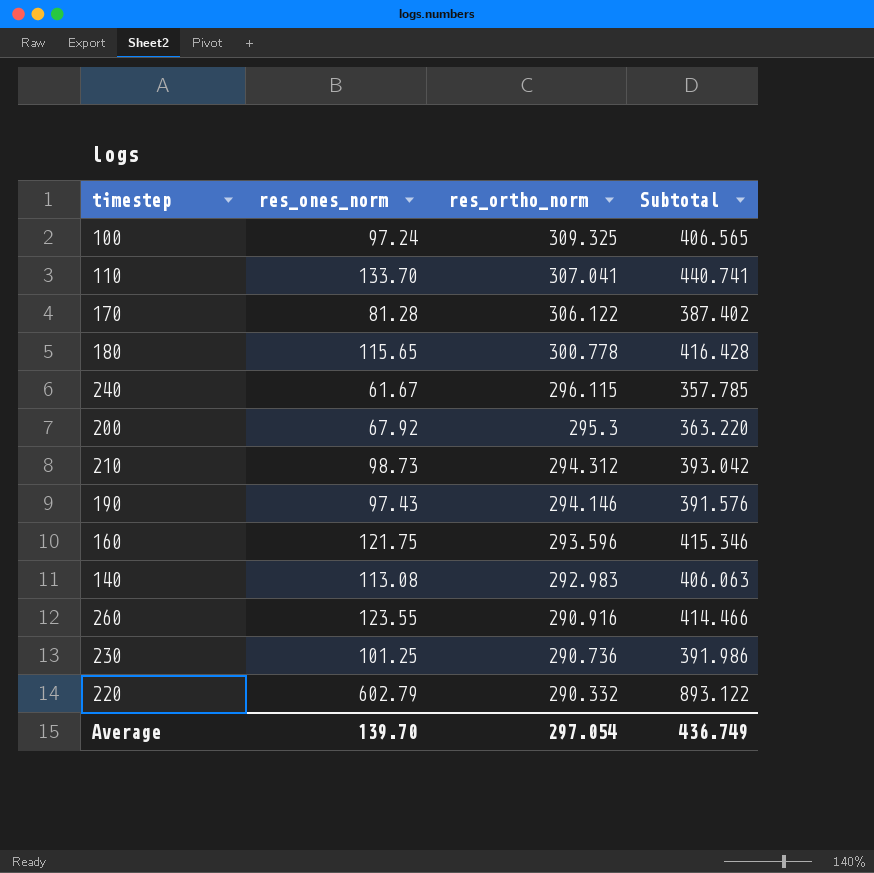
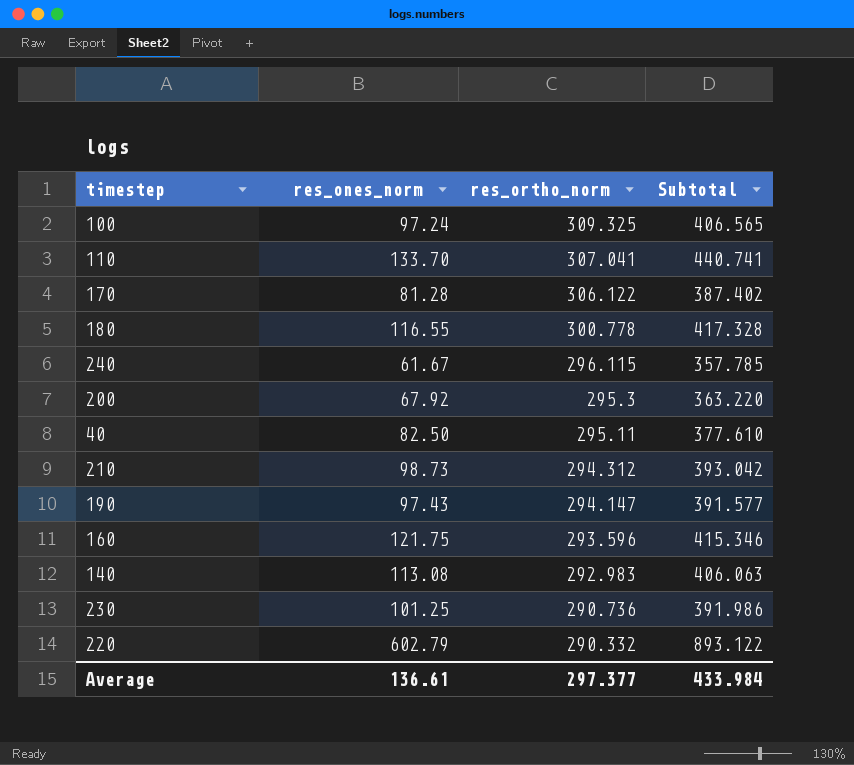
row 260: 123.55 | 290.916 | 414.466 -> none
180 | res_ones_norm: 115.65 -> 116.55
180 | Subtotal: 416.428 -> 417.328
row 40: none -> 82.50 | 295.11 | 377.610
190 | res_ortho_norm: 294.146 -> 294.147
190 | Subtotal: 391.576 -> 391.577
Average | res_ones_norm: 139.70 -> 136.61
Average | res_ortho_norm: 297.054 -> 297.377
Average | Subtotal: 436.749 -> 433.984

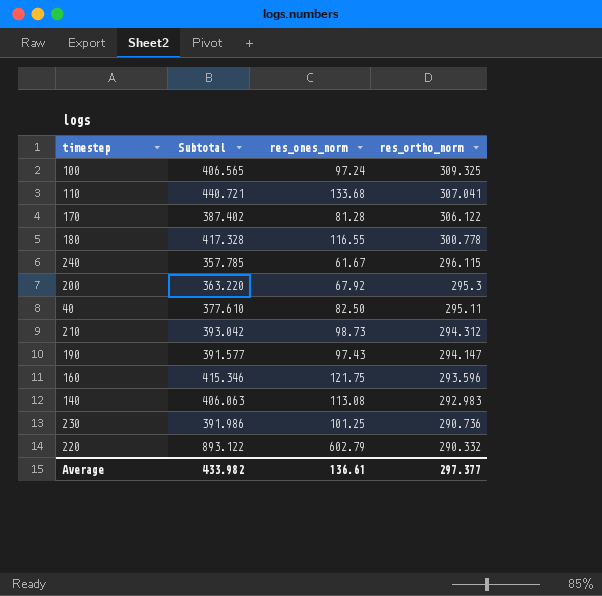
column Subtotal | position: 4 -> 2
110 | Subtotal: 440.741 -> 440.721
110 | res_ones_norm: 133.70 -> 133.68
Average | Subtotal: 433.984 -> 433.982

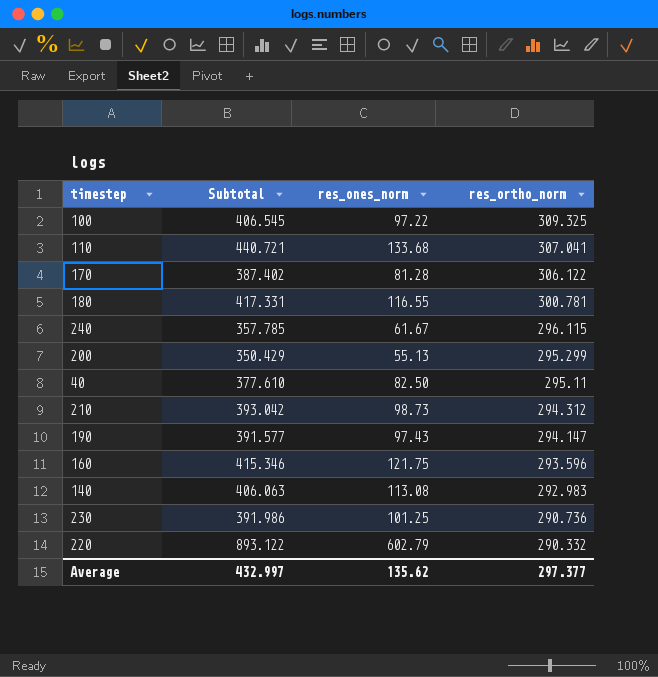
100 | Subtotal: 406.565 -> 406.545
100 | res_ones_norm: 97.24 -> 97.22
180 | Subtotal: 417.328 -> 417.331
180 | res_ortho_norm: 300.778 -> 300.781
200 | Subtotal: 363.220 -> 350.429
200 | res_ones_norm: 67.92 -> 55.13
200 | res_ortho_norm: 295.3 -> 295.299
Average | Subtotal: 433.982 -> 432.997
Average | res_ones_norm: 136.61 -> 135.62

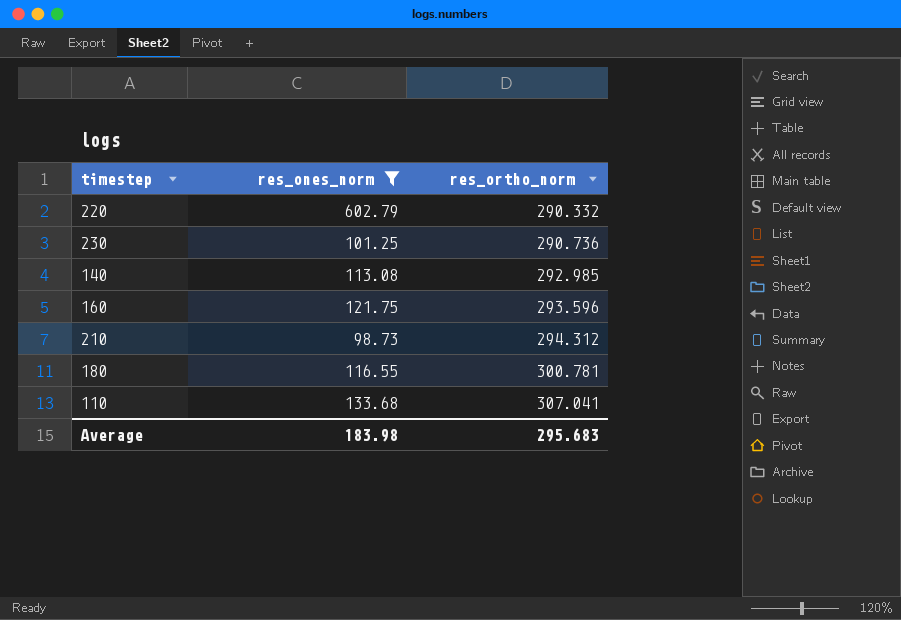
filter: none -> res_ones_norm >= 98.73
row order: res_ortho_norm descending -> res_ortho_norm ascending
column Subtotal | formula: [res_ones_norm] + [res_ortho_norm] -> none
140 | res_ortho_norm: 292.983 -> 292.985
Average | res_ones_norm: 135.62 -> 183.98
Average | res_ortho_norm: 297.377 -> 295.683

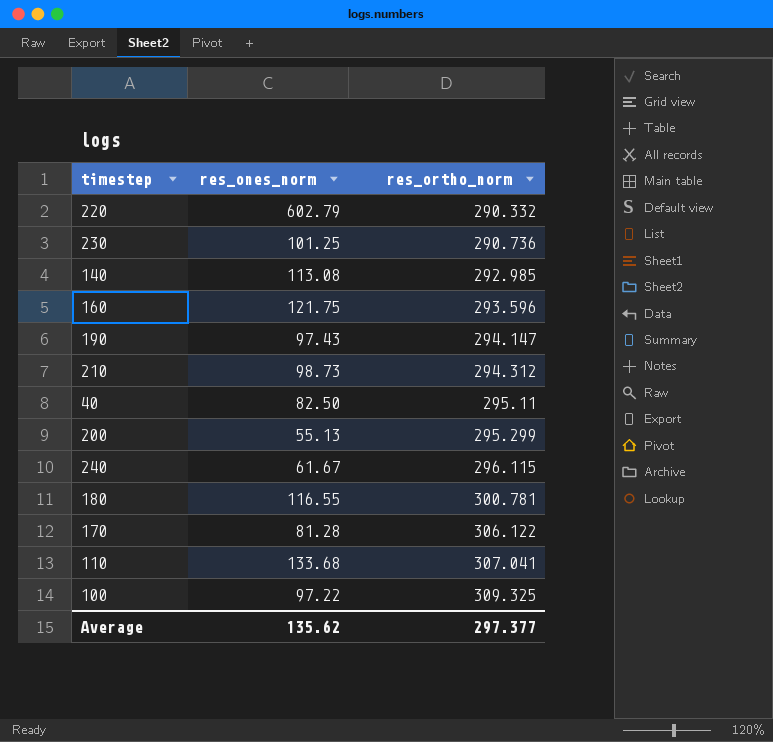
filter: res_ones_norm >= 98.73 -> none
Average | res_ones_norm: 183.98 -> 135.62
Average | res_ortho_norm: 295.683 -> 297.377

